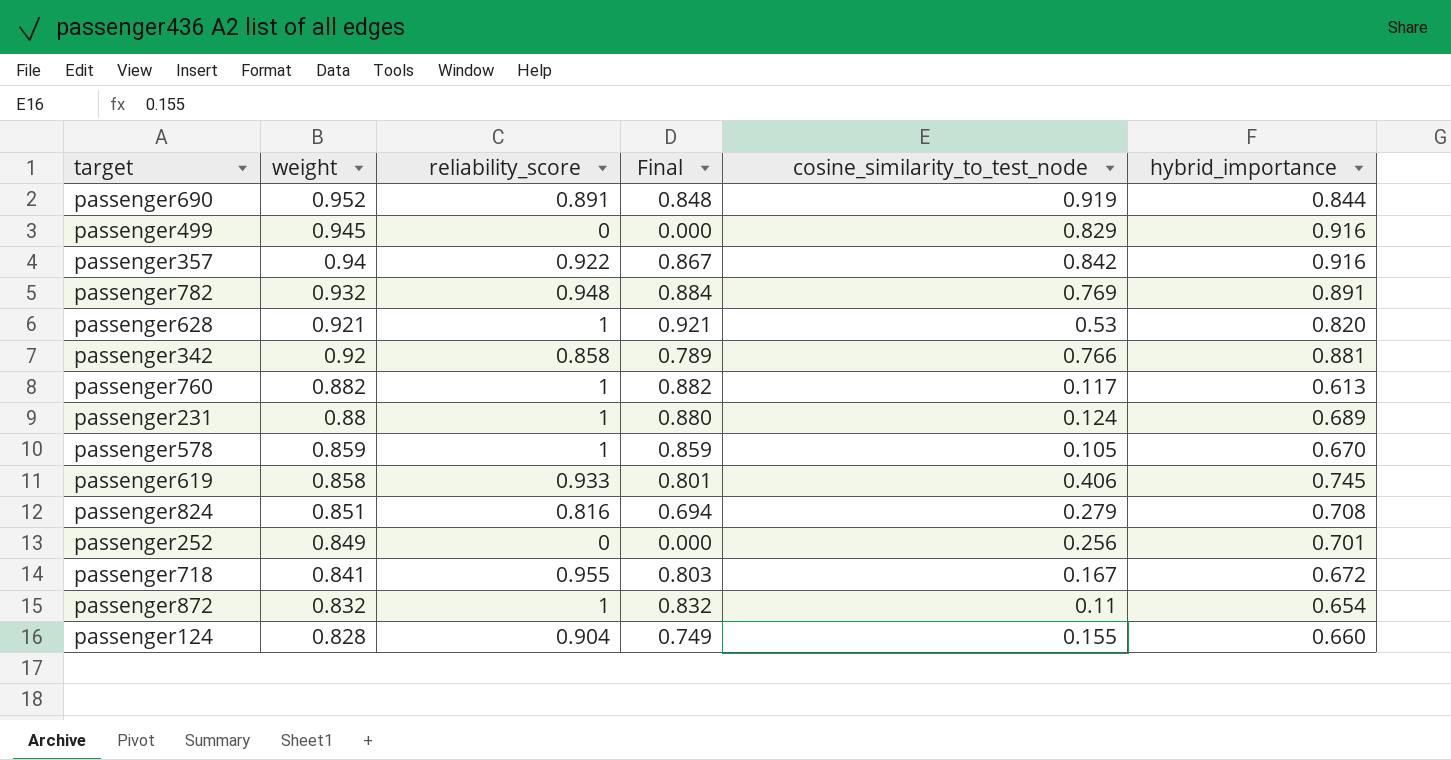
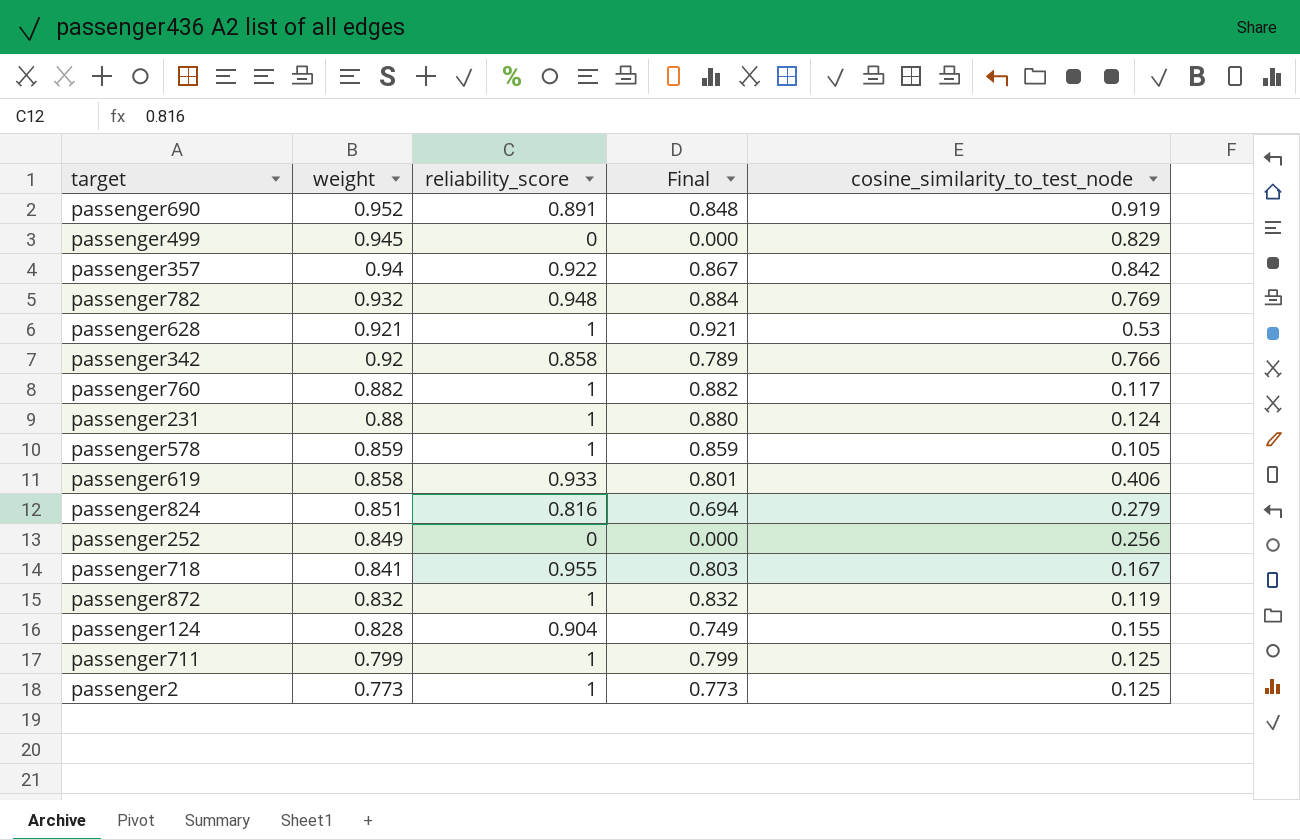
column hybrid_importance | position: 6 -> none
passenger872 | cosine_similarity_to_test_node: 0.11 -> 0.119
row passenger711: none -> 0.799 | 1 | 0.799 | 0.125
row passenger2: none -> 0.773 | 1 | 0.773 | 0.125

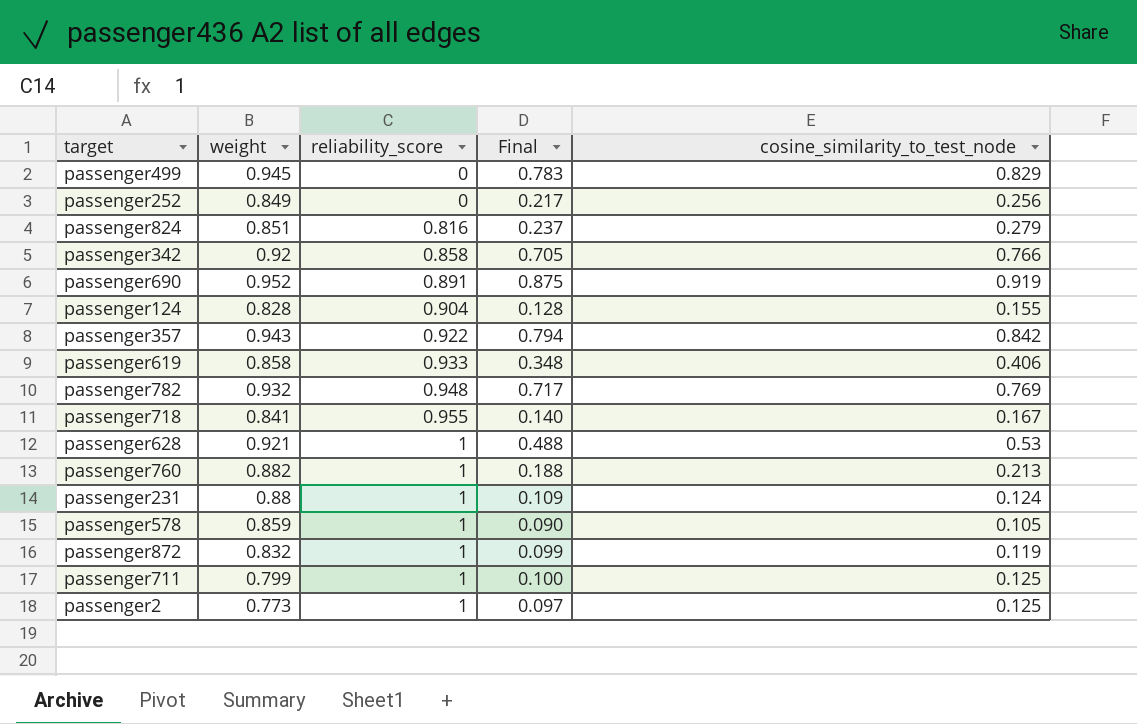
row order: weight descending -> reliability_score ascending
column Final | formula: [weight] * [reliability_score] -> [weight] * [cosine_similarity_to_test_node]
passenger357 | weight: 0.94 -> 0.943
passenger760 | cosine_similarity_to_test_node: 0.117 -> 0.213

